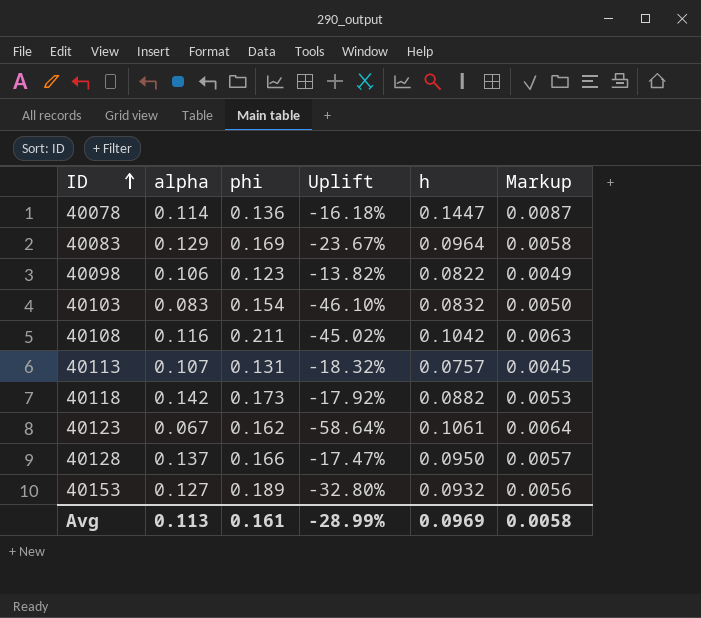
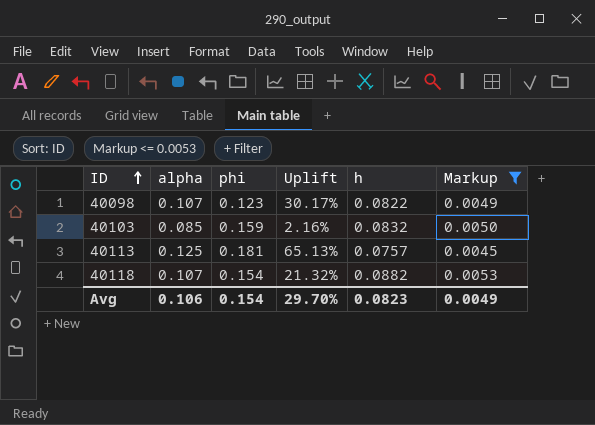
filter: none -> Markup <= 0.0053
column Uplift | formula: ([alpha] - [phi]) / [phi] -> ([alpha] - [h]) / [h]
40098 | alpha: 0.106 -> 0.107
40103 | alpha: 0.083 -> 0.085
40103 | phi: 0.154 -> 0.159
40113 | alpha: 0.107 -> 0.125
40113 | phi: 0.131 -> 0.181
40118 | alpha: 0.142 -> 0.107
40118 | phi: 0.173 -> 0.154
Avg | alpha: 0.113 -> 0.106
Avg | phi: 0.161 -> 0.154
Avg | Uplift: -28.99% -> 29.70%
Avg | h: 0.0969 -> 0.0823
Avg | Markup: 0.0058 -> 0.0049

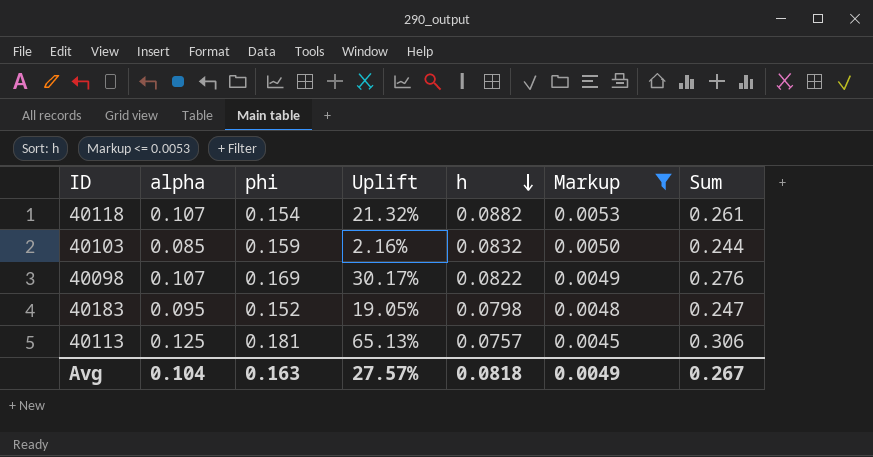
row order: ID ascending -> h descending
column Sum | formula: none -> [alpha] + [phi]
40098 | phi: 0.123 -> 0.169
row 40183: none -> 0.095 | 0.152 | 19.05% | 0.0798 | 0.0048 | 0.247
Avg | alpha: 0.106 -> 0.104
Avg | phi: 0.154 -> 0.163
Avg | Uplift: 29.70% -> 27.57%
Avg | h: 0.0823 -> 0.0818

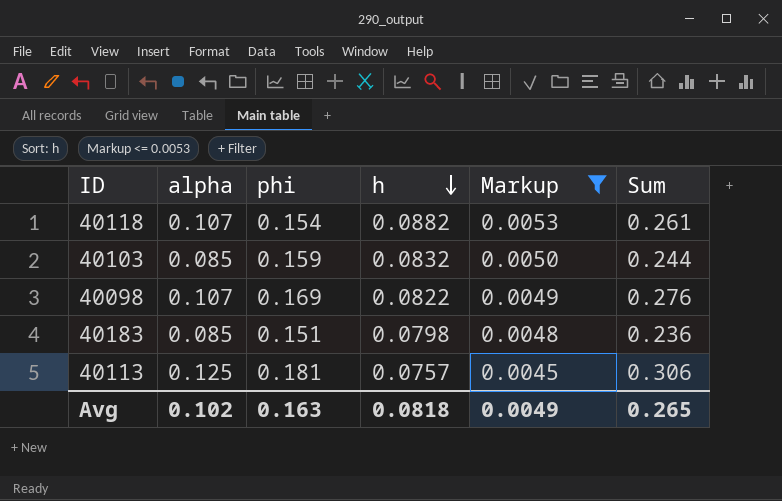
column Uplift | formula: ([alpha] - [h]) / [h] -> none
40183 | alpha: 0.095 -> 0.085
40183 | phi: 0.152 -> 0.151
40183 | Sum: 0.247 -> 0.236
Avg | alpha: 0.104 -> 0.102
Avg | Sum: 0.267 -> 0.265

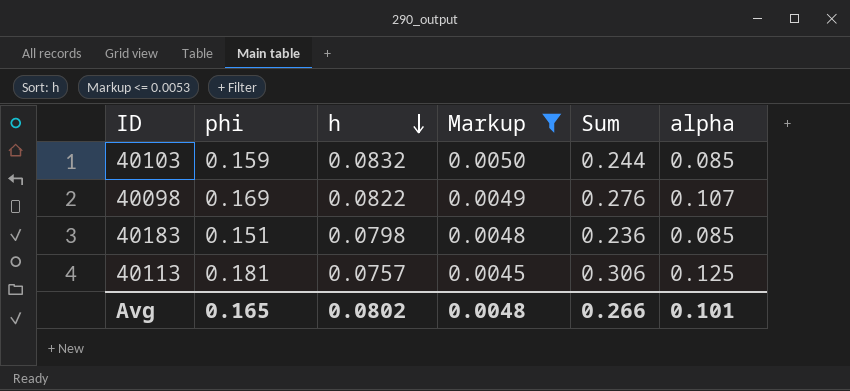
column alpha | position: 2 -> 6
row 40118: 0.107 | 0.154 | 0.0882 | 0.0053 | 0.261 -> none
Avg | phi: 0.163 -> 0.165
Avg | h: 0.0818 -> 0.0802
Avg | Markup: 0.0049 -> 0.0048
Avg | Sum: 0.265 -> 0.266
Avg | alpha: 0.102 -> 0.101

